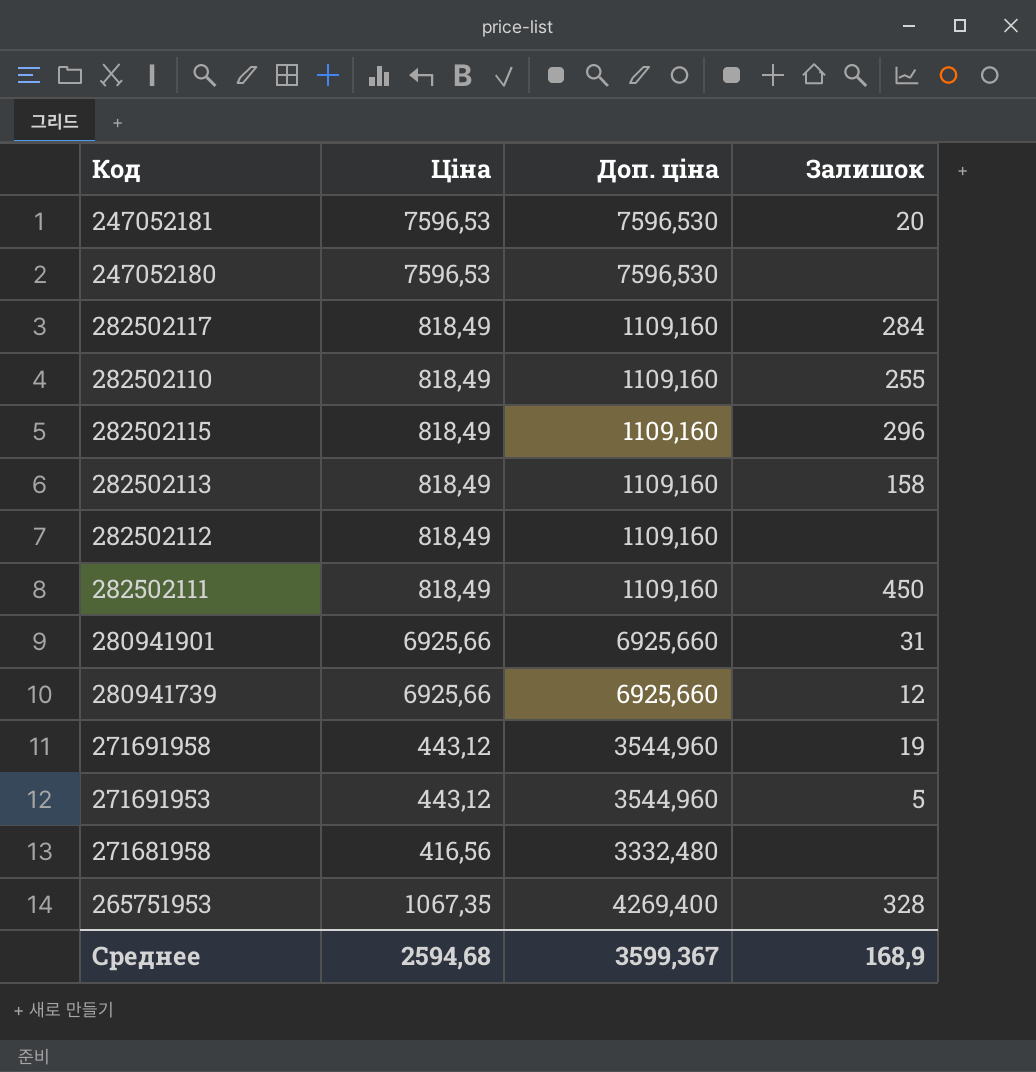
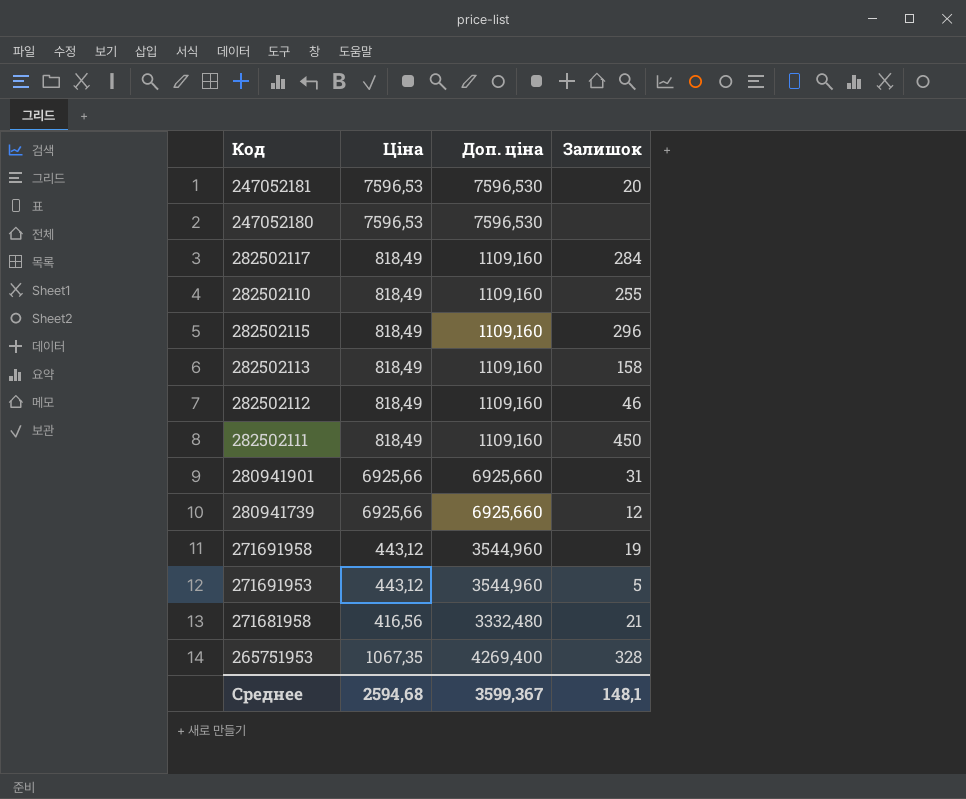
282502112 | Залишок: none -> 46
271681958 | Залишок: none -> 21
Среднее | Залишок: 168,9 -> 148,1

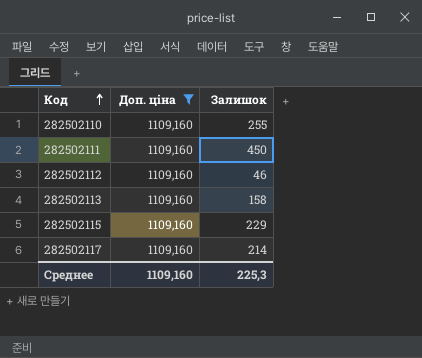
filter: none -> Доп. ціна = 1109,160
row order: none -> Код ascending
column Ціна | position: 2 -> none
282502115 | Залишок: 296 -> 229
282502117 | Залишок: 284 -> 214
Среднее | Доп. ціна: 3599,367 -> 1109,160
Среднее | Залишок: 148,1 -> 225,3

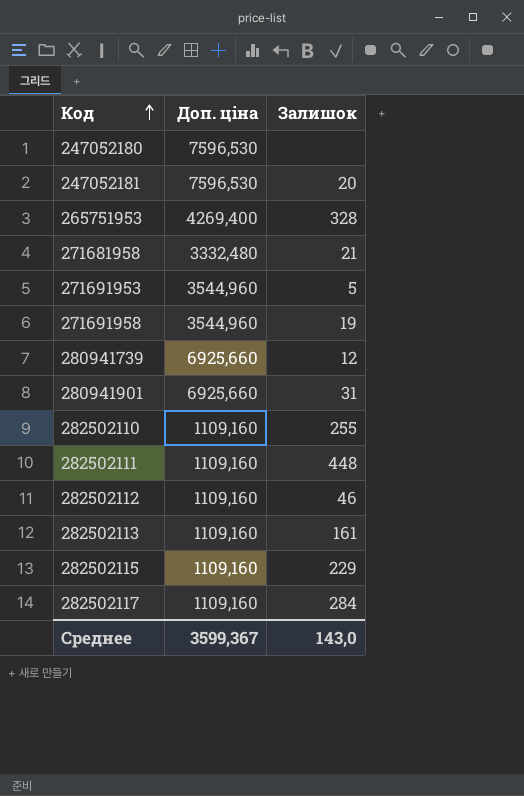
filter: Доп. ціна = 1109,160 -> none
282502111 | Залишок: 450 -> 448
282502113 | Залишок: 158 -> 161
282502117 | Залишок: 214 -> 284
Среднее | Доп. ціна: 1109,160 -> 3599,367
Среднее | Залишок: 225,3 -> 143,0

